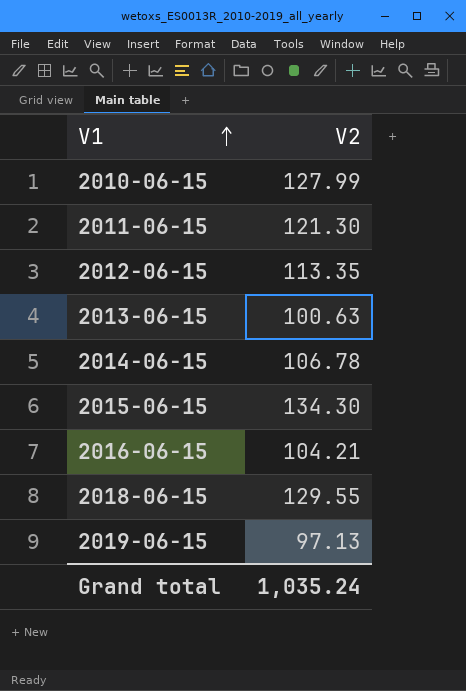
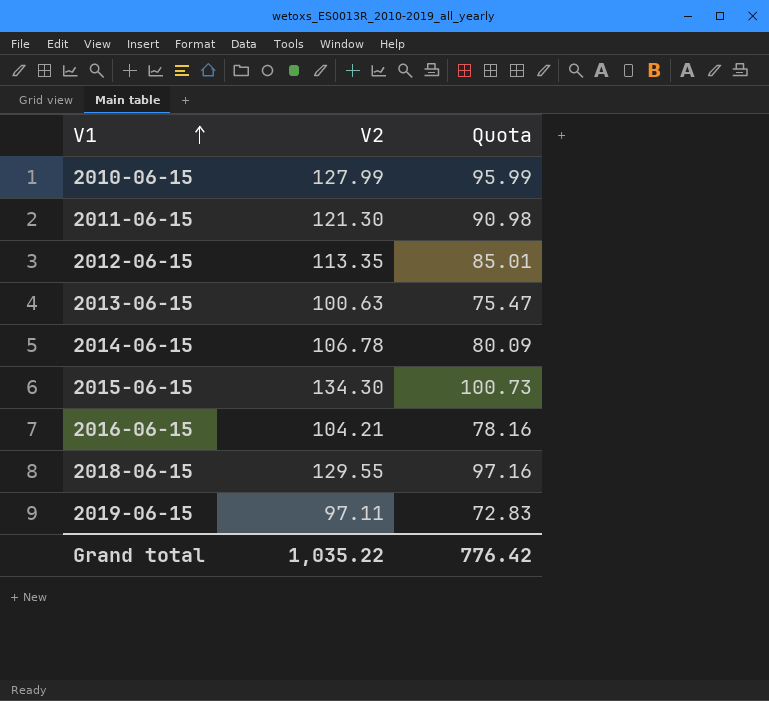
column Quota | formula: none -> [V2] * 0.75
2019-06-15 | V2: 97.13 -> 97.11
Grand total | V2: 1,035.24 -> 1,035.22

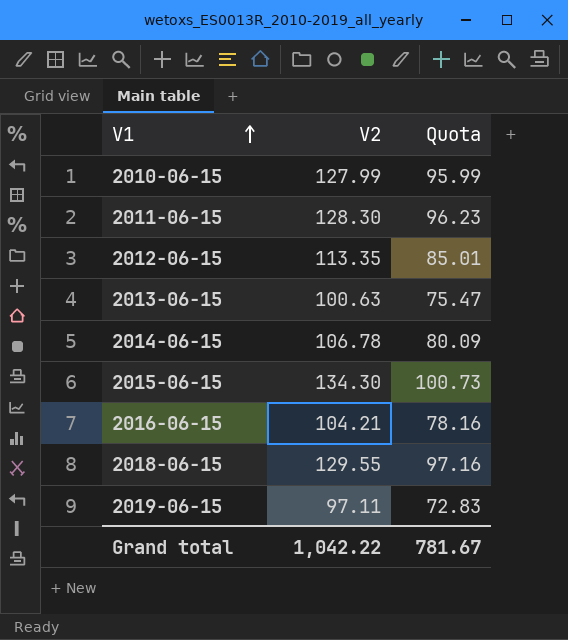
2011-06-15 | V2: 121.30 -> 128.30
2011-06-15 | Quota: 90.98 -> 96.23
Grand total | V2: 1,035.22 -> 1,042.22
Grand total | Quota: 776.42 -> 781.67

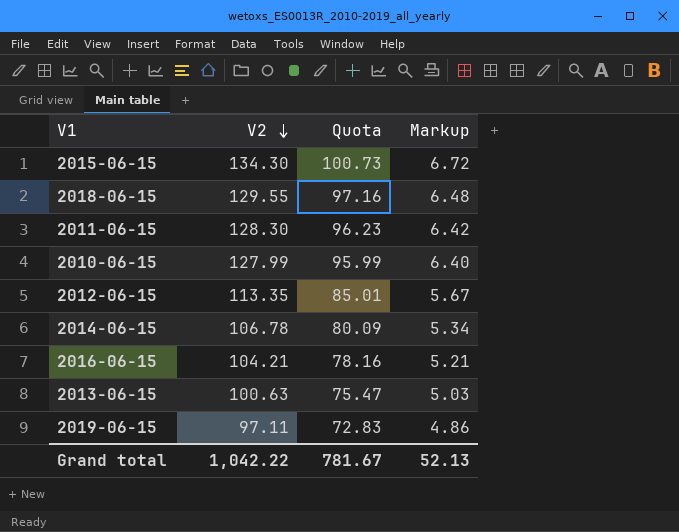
row order: V1 ascending -> V2 descending
column Markup | formula: none -> [V2] * 0.05

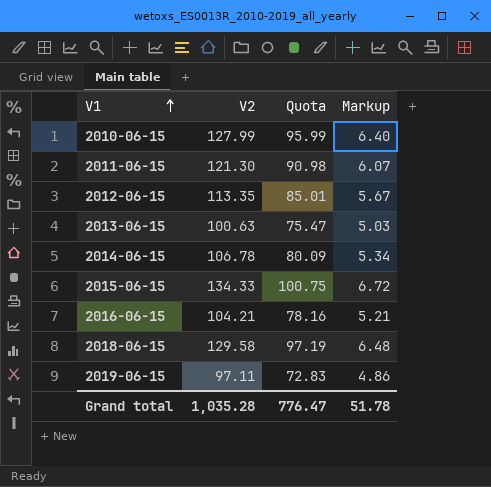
row order: V2 descending -> V1 ascending
2011-06-15 | V2: 128.30 -> 121.30
2011-06-15 | Quota: 96.23 -> 90.98
2011-06-15 | Markup: 6.42 -> 6.07
2015-06-15 | V2: 134.30 -> 134.33
2015-06-15 | Quota: 100.73 -> 100.75
2018-06-15 | V2: 129.55 -> 129.58
2018-06-15 | Quota: 97.16 -> 97.19
Grand total | V2: 1,042.22 -> 1,035.28
Grand total | Quota: 781.67 -> 776.47
Grand total | Markup: 52.13 -> 51.78

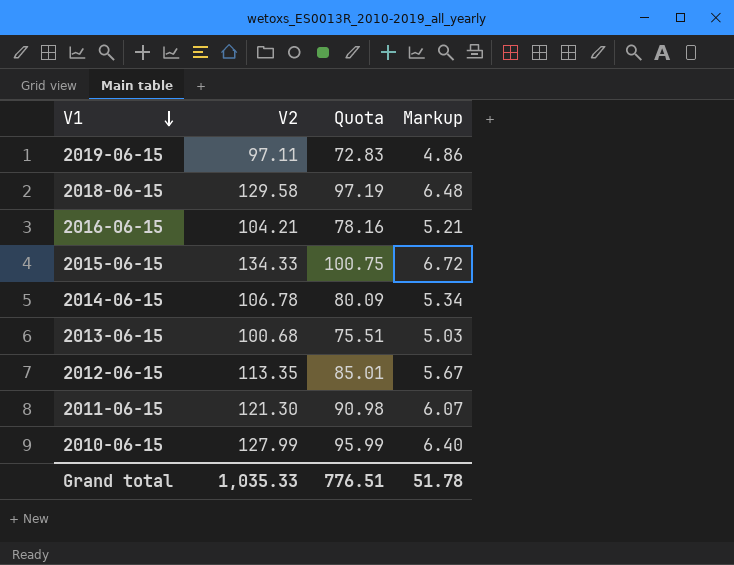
row order: V1 ascending -> V1 descending
2013-06-15 | V2: 100.63 -> 100.68
2013-06-15 | Quota: 75.47 -> 75.51
Grand total | V2: 1,035.28 -> 1,035.33
Grand total | Quota: 776.47 -> 776.51

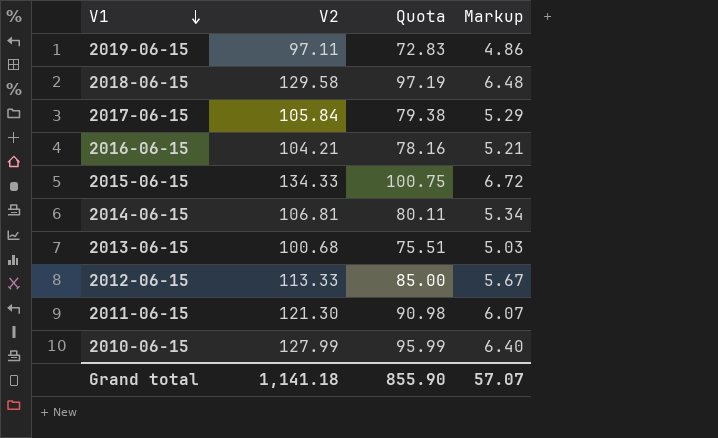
row 2017-06-15: none -> 105.84 | 79.38 | 5.29
2014-06-15 | V2: 106.78 -> 106.81
2014-06-15 | Quota: 80.09 -> 80.11
2012-06-15 | V2: 113.35 -> 113.33
2012-06-15 | Quota: 85.01 -> 85.00
Grand total | V2: 1,035.33 -> 1,141.18
Grand total | Quota: 776.51 -> 855.90
Grand total | Markup: 51.78 -> 57.07

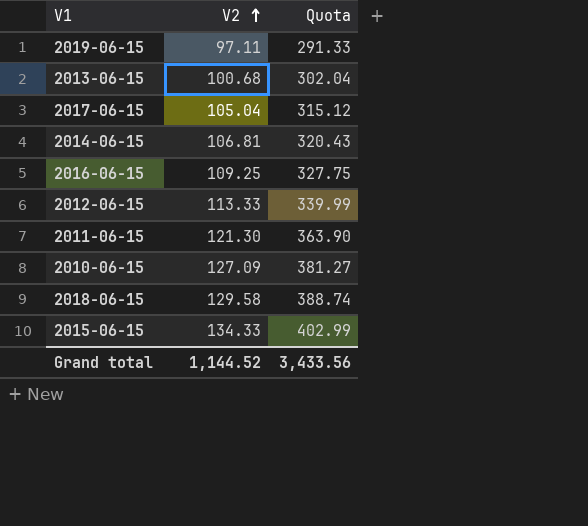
row order: V1 descending -> V2 ascending
column Markup | formula: [V2] * 0.05 -> none
column Quota | formula: [V2] * 0.75 -> [V2] * 3
2017-06-15 | V2: 105.84 -> 105.04
2016-06-15 | V2: 104.21 -> 109.25
2010-06-15 | V2: 127.99 -> 127.09
Grand total | V2: 1,141.18 -> 1,144.52
Grand total | Quota: 855.90 -> 3,433.56

